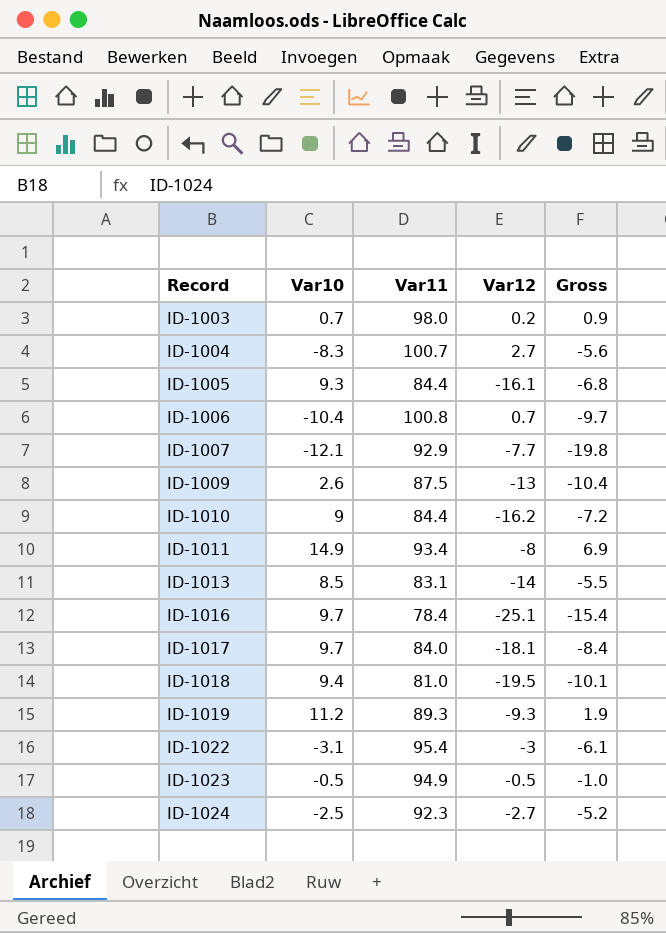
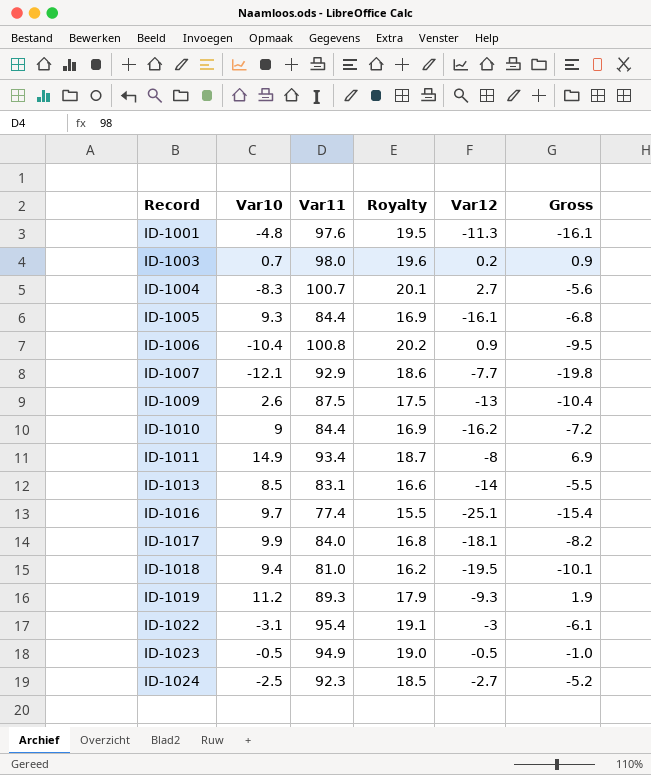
column Royalty | formula: none -> [Var11] * 0.2
row ID-1001: none -> -4.8 | 97.6 | 19.5 | -11.3 | -16.1
ID-1006 | Var12: 0.7 -> 0.9
ID-1006 | Gross: -9.7 -> -9.5
ID-1016 | Var11: 78.4 -> 77.4
ID-1017 | Var10: 9.7 -> 9.9
ID-1017 | Gross: -8.4 -> -8.2

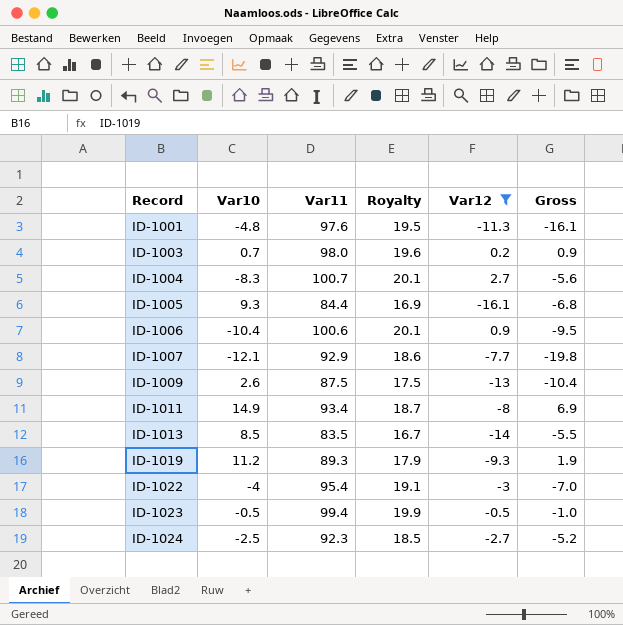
filter: none -> Var12 >= -16.1
ID-1006 | Var11: 100.8 -> 100.6
ID-1006 | Royalty: 20.2 -> 20.1
ID-1013 | Var11: 83.1 -> 83.5
ID-1013 | Royalty: 16.6 -> 16.7
ID-1022 | Var10: -3.1 -> -4
ID-1022 | Gross: -6.1 -> -7.0
ID-1023 | Var11: 94.9 -> 99.4
ID-1023 | Royalty: 19.0 -> 19.9

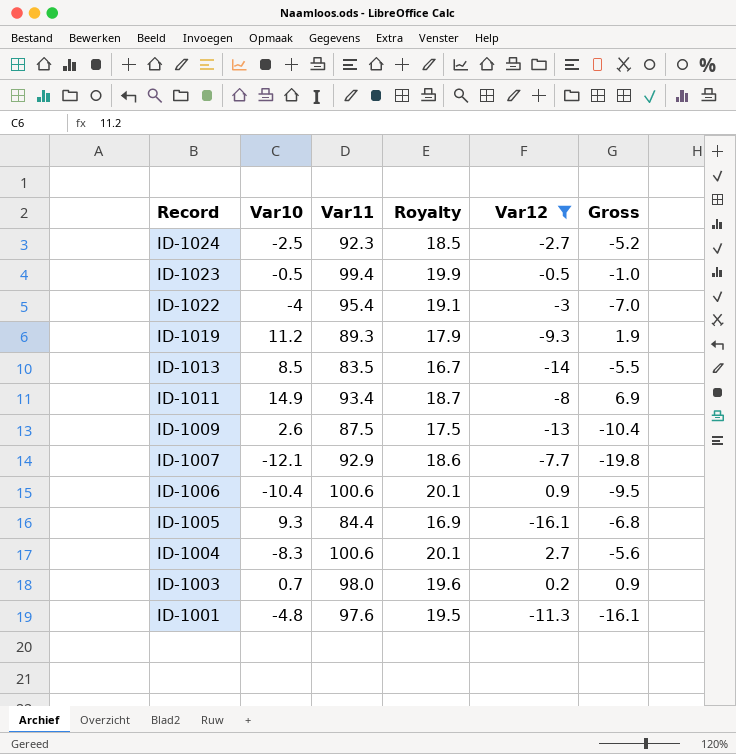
row order: Record ascending -> Record descending
ID-1004 | Var11: 100.7 -> 100.6

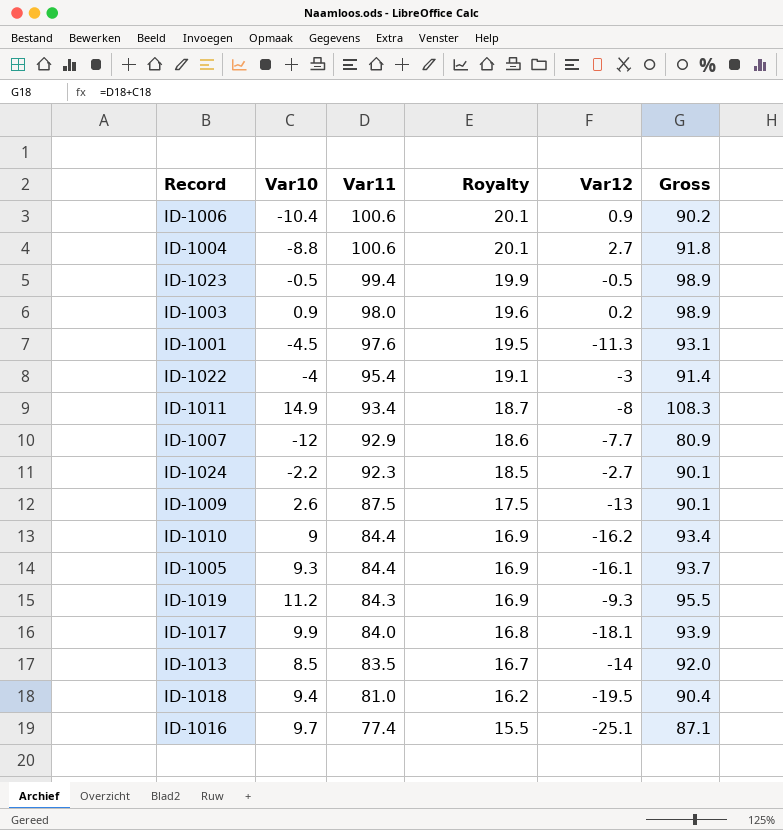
filter: Var12 >= -16.1 -> none
row order: Record descending -> Var11 descending
column Gross | formula: [Var10] + [Var12] -> [Var10] + [Var11]
ID-1004 | Var10: -8.3 -> -8.8
ID-1003 | Var10: 0.7 -> 0.9
ID-1001 | Var10: -4.8 -> -4.5
ID-1007 | Var10: -12.1 -> -12
ID-1024 | Var10: -2.5 -> -2.2
ID-1019 | Var11: 89.3 -> 84.3
ID-1019 | Royalty: 17.9 -> 16.9

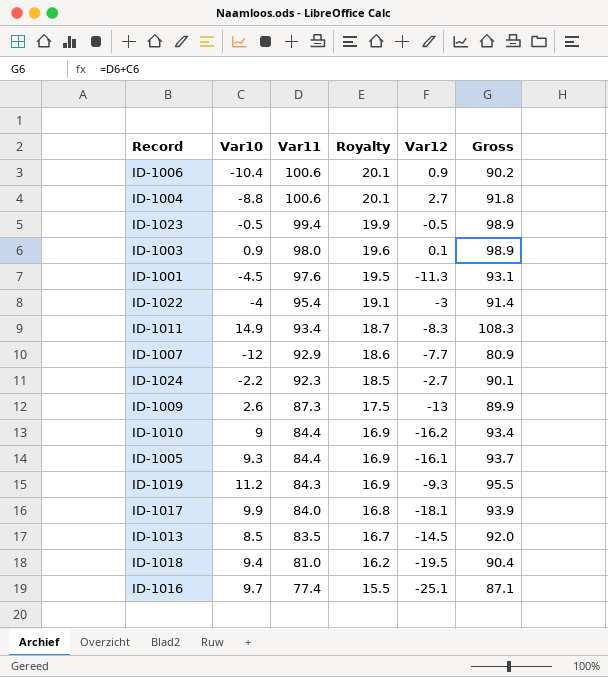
ID-1003 | Var12: 0.2 -> 0.1
ID-1011 | Var12: -8 -> -8.3
ID-1009 | Var11: 87.5 -> 87.3
ID-1009 | Gross: 90.1 -> 89.9
ID-1013 | Var12: -14 -> -14.5

